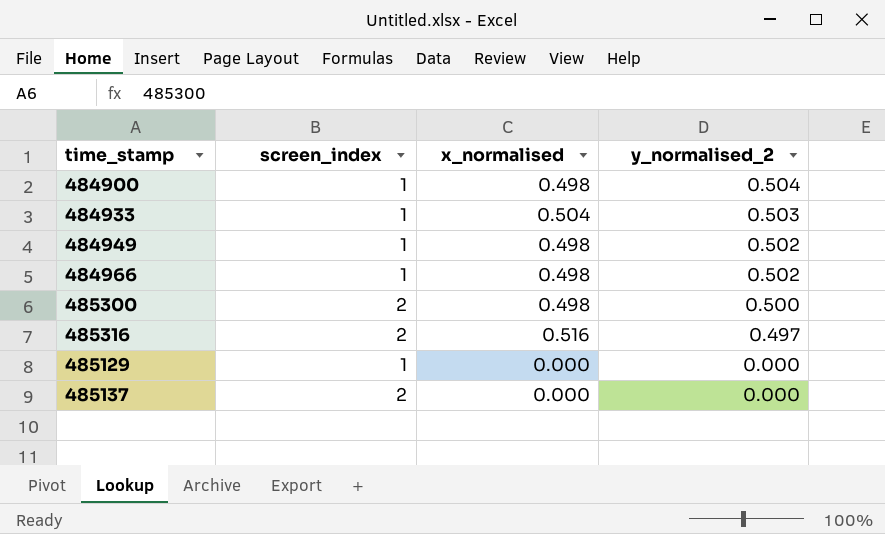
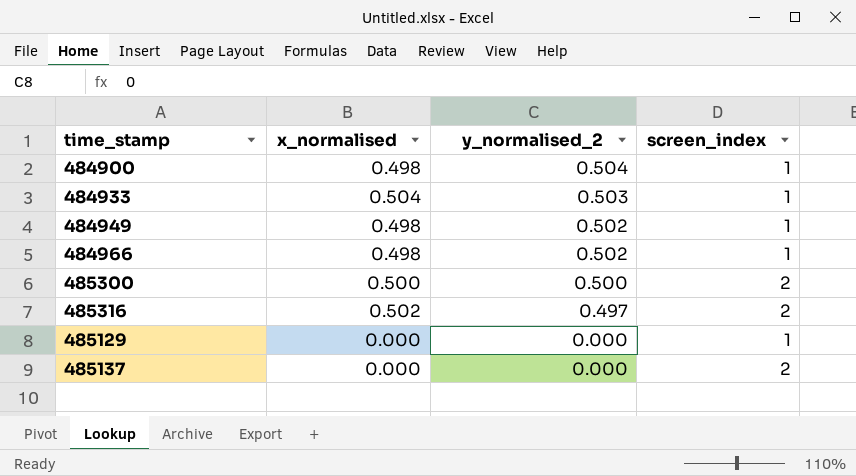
column screen_index | position: 2 -> 4
485300 | x_normalised: 0.498 -> 0.500
485316 | x_normalised: 0.516 -> 0.502

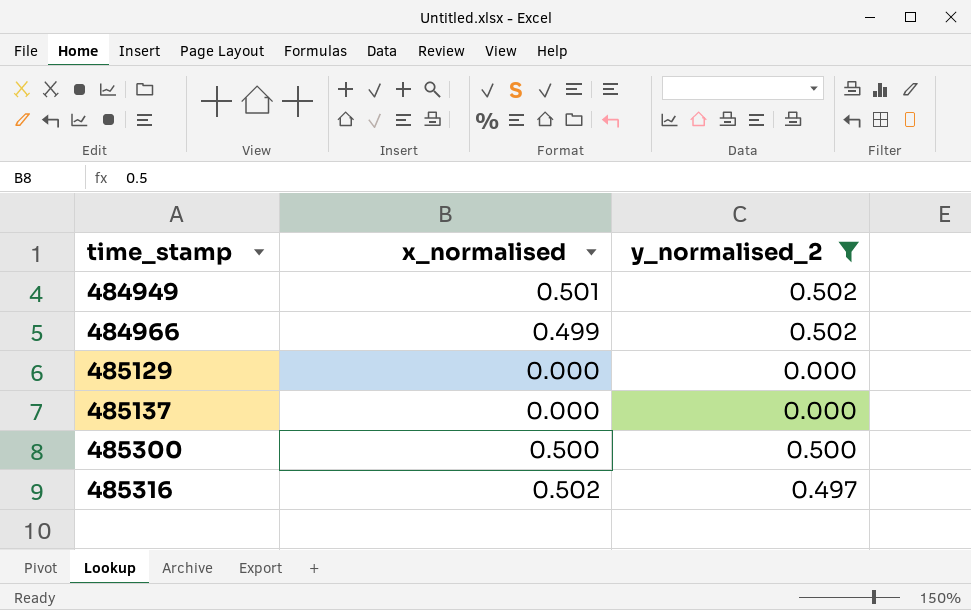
filter: none -> y_normalised_2 <= 0.502
row order: y_normalised_2 descending -> time_stamp ascending
column screen_index | position: 4 -> none
484949 | x_normalised: 0.498 -> 0.501
484966 | x_normalised: 0.498 -> 0.499

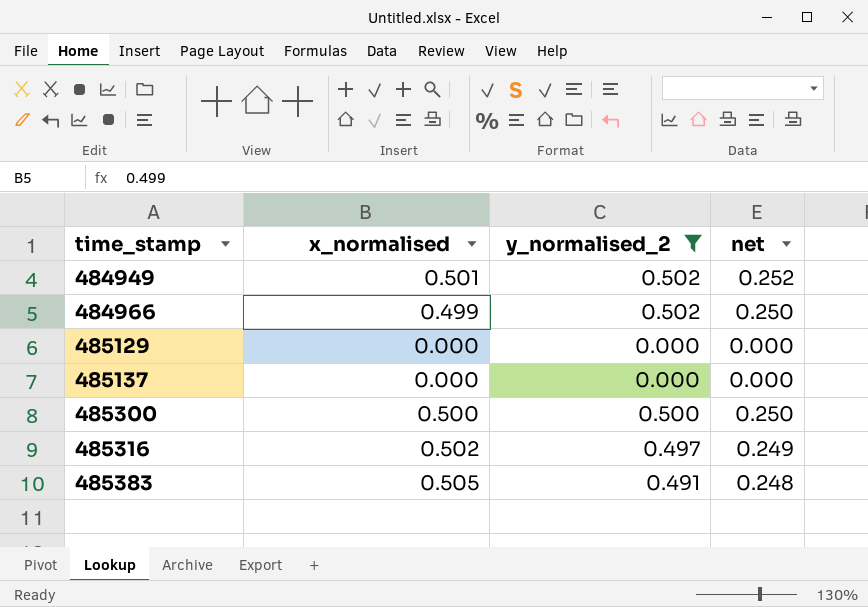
column net | formula: none -> [x_normalised] * [y_normalised_2]
row 485383: none -> 0.505 | 0.491 | 0.248

